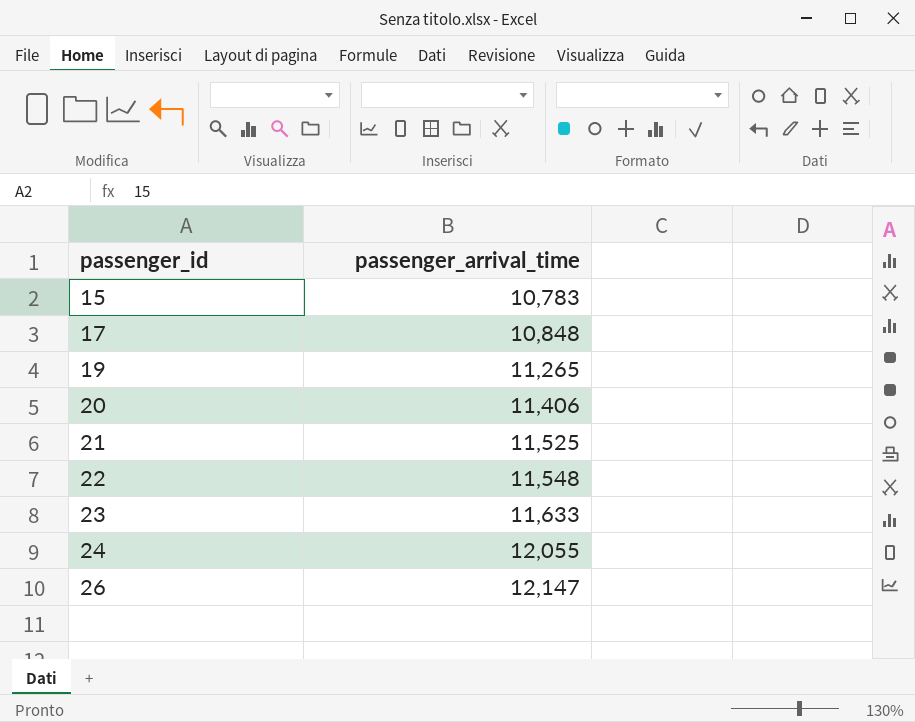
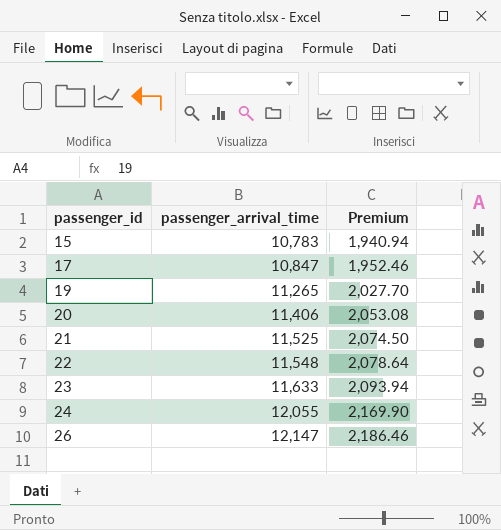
column Premium | formula: none -> [passenger_arrival_time] * 0.18
17 | passenger_arrival_time: 10,848 -> 10,847

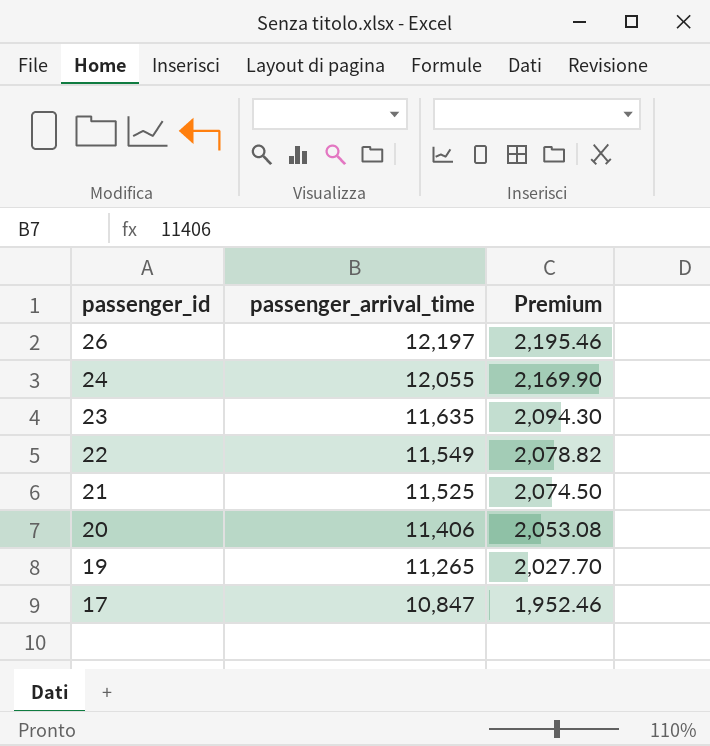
row order: passenger_id ascending -> passenger_id descending
row 15: 10,783 | 1,940.94 -> none
26 | passenger_arrival_time: 12,147 -> 12,197
26 | Premium: 2,186.46 -> 2,195.46
23 | passenger_arrival_time: 11,633 -> 11,635
23 | Premium: 2,093.94 -> 2,094.30
22 | passenger_arrival_time: 11,548 -> 11,549
22 | Premium: 2,078.64 -> 2,078.82

